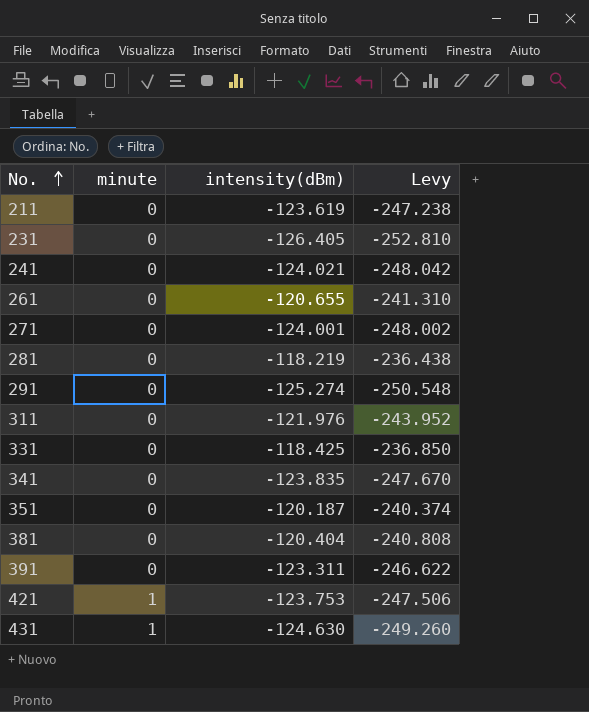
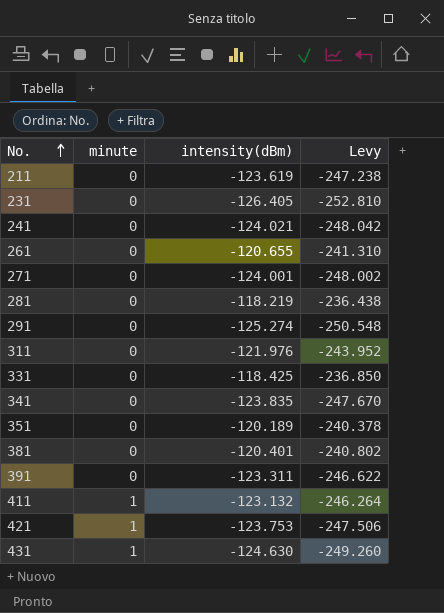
351 | intensity(dBm): -120.187 -> -120.189
351 | Levy: -240.374 -> -240.378
381 | intensity(dBm): -120.404 -> -120.401
381 | Levy: -240.808 -> -240.802
row 411: none -> 1 | -123.132 | -246.264

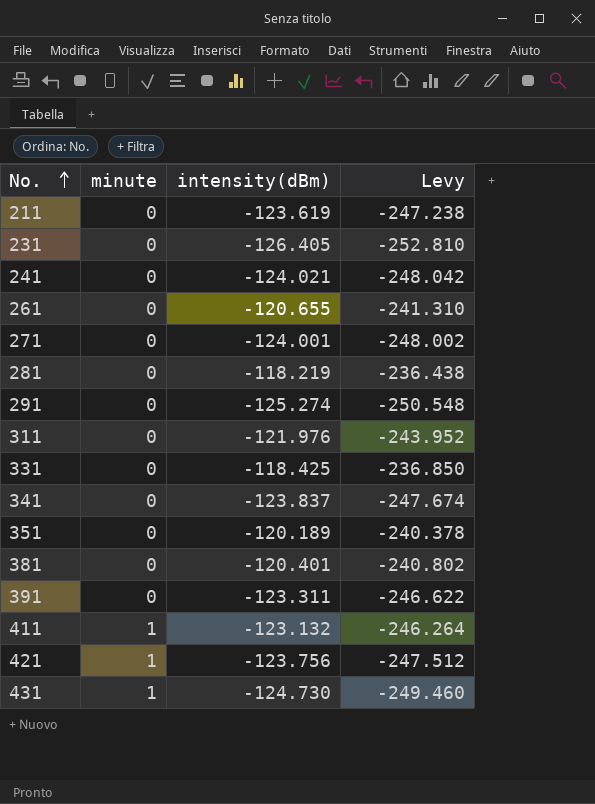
341 | intensity(dBm): -123.835 -> -123.837
341 | Levy: -247.670 -> -247.674
421 | intensity(dBm): -123.753 -> -123.756
421 | Levy: -247.506 -> -247.512
431 | intensity(dBm): -124.630 -> -124.730
431 | Levy: -249.260 -> -249.460

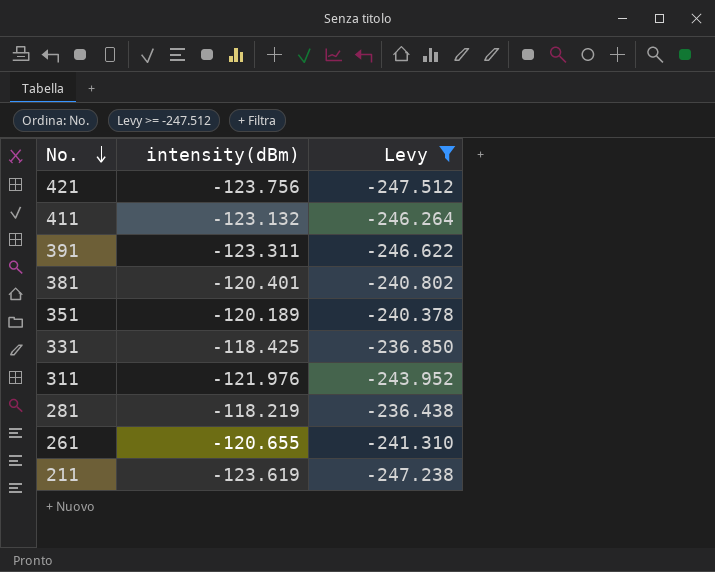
filter: none -> Levy >= -247.512
row order: No. ascending -> No. descending
column minute | position: 2 -> none

